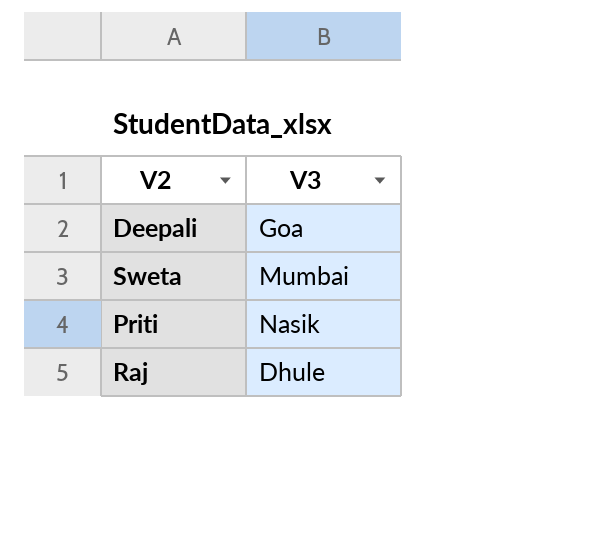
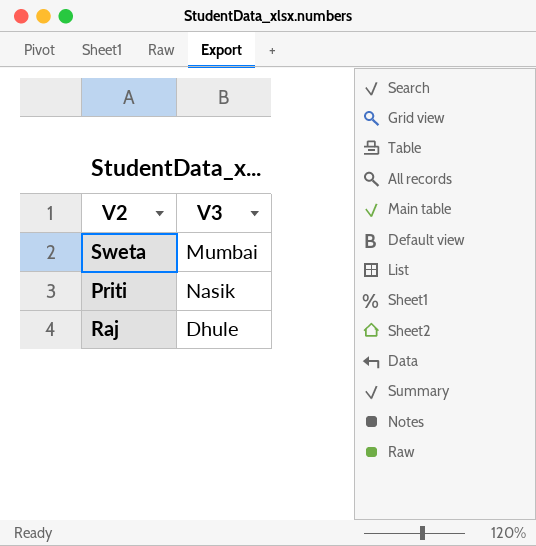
row Deepali: Goa -> none

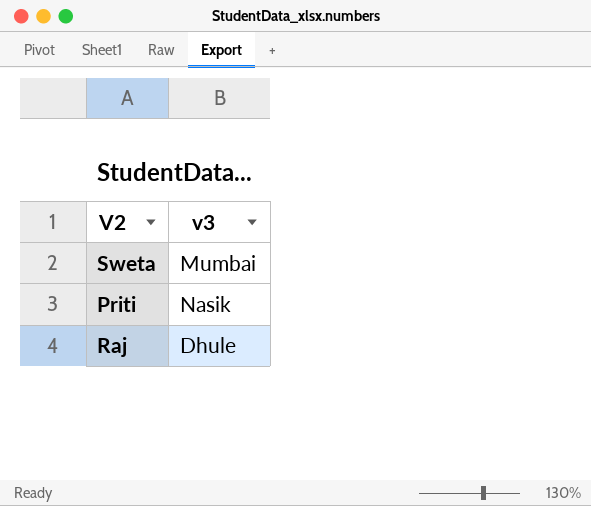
column name: V3 -> v3

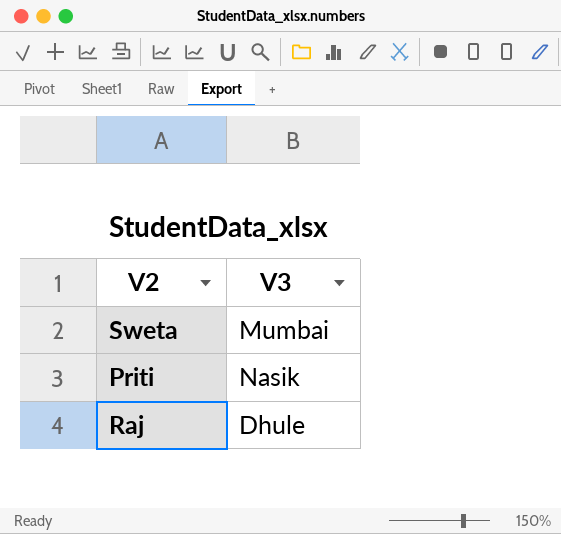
column name: v3 -> V3

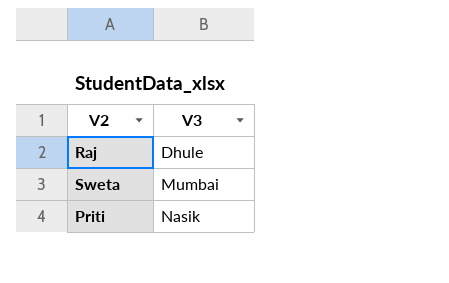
row order: none -> V3 ascending

